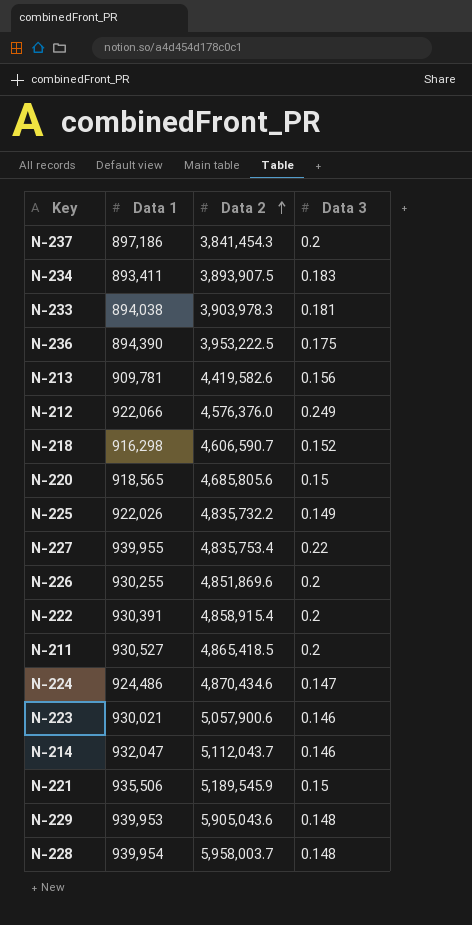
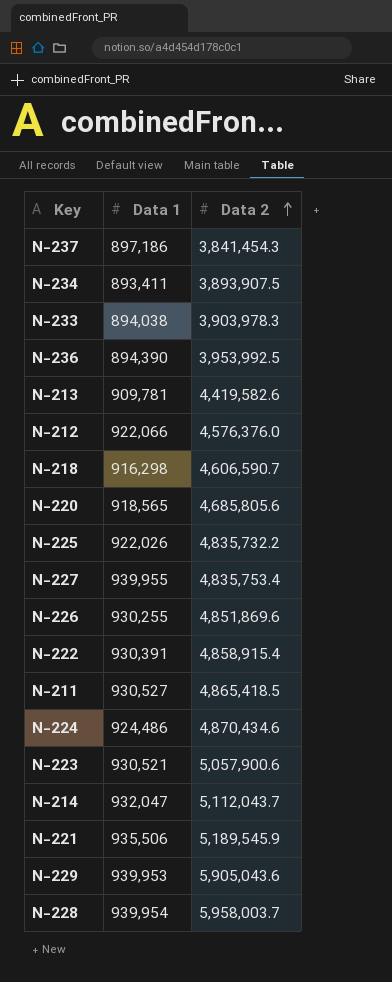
column Data 3 | position: 4 -> none
N-236 | Data 2: 3,953,222.5 -> 3,953,992.5
N-223 | Data 1: 930,021 -> 930,521

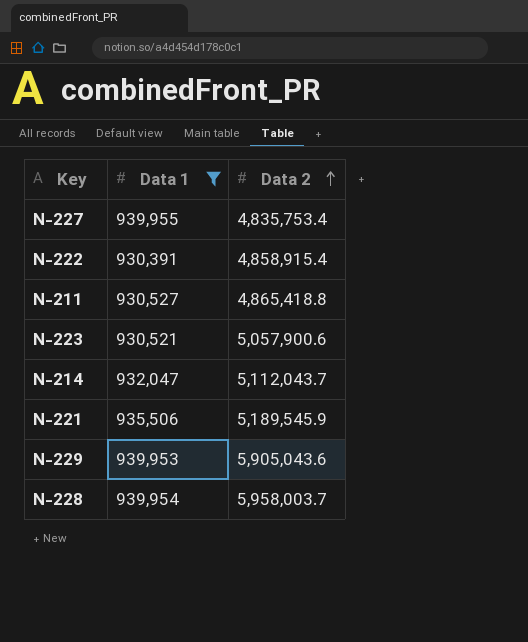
filter: none -> Data 1 >= 930,391
N-211 | Data 2: 4,865,418.5 -> 4,865,418.8

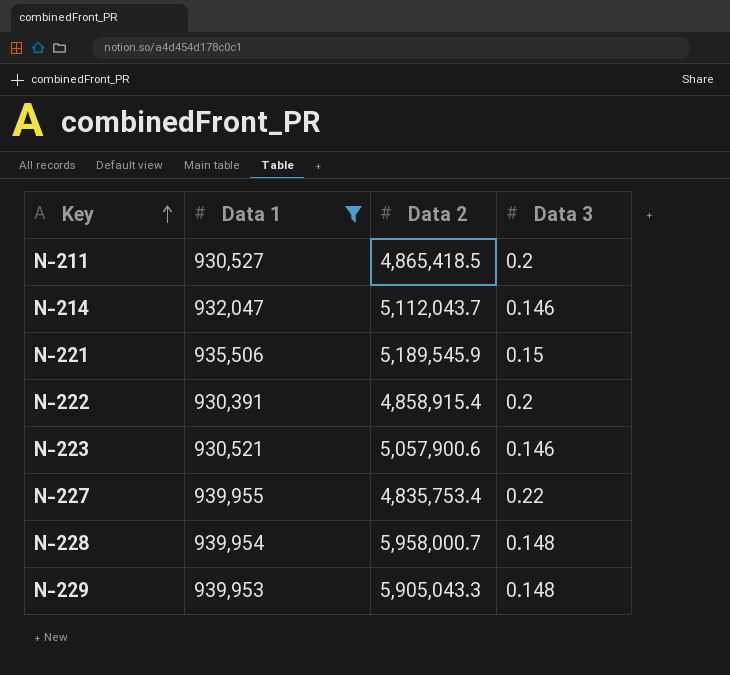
row order: Data 2 ascending -> Key ascending
column Data 3 | position: none -> 4
N-211 | Data 2: 4,865,418.8 -> 4,865,418.5
N-228 | Data 2: 5,958,003.7 -> 5,958,000.7
N-229 | Data 2: 5,905,043.6 -> 5,905,043.3

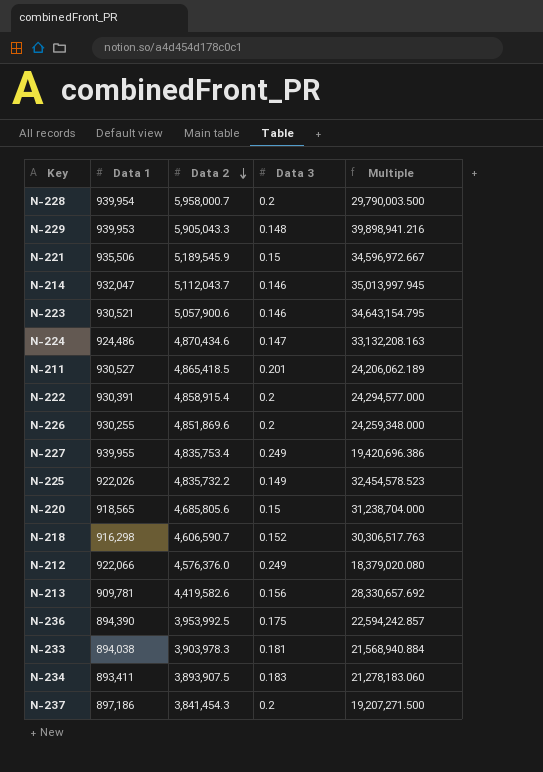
filter: Data 1 >= 930,391 -> none
row order: Key ascending -> Data 2 descending
column Multiple | formula: none -> [Data 2] / [Data 3]
N-228 | Data 3: 0.148 -> 0.2
N-211 | Data 3: 0.2 -> 0.201
N-227 | Data 3: 0.22 -> 0.249

